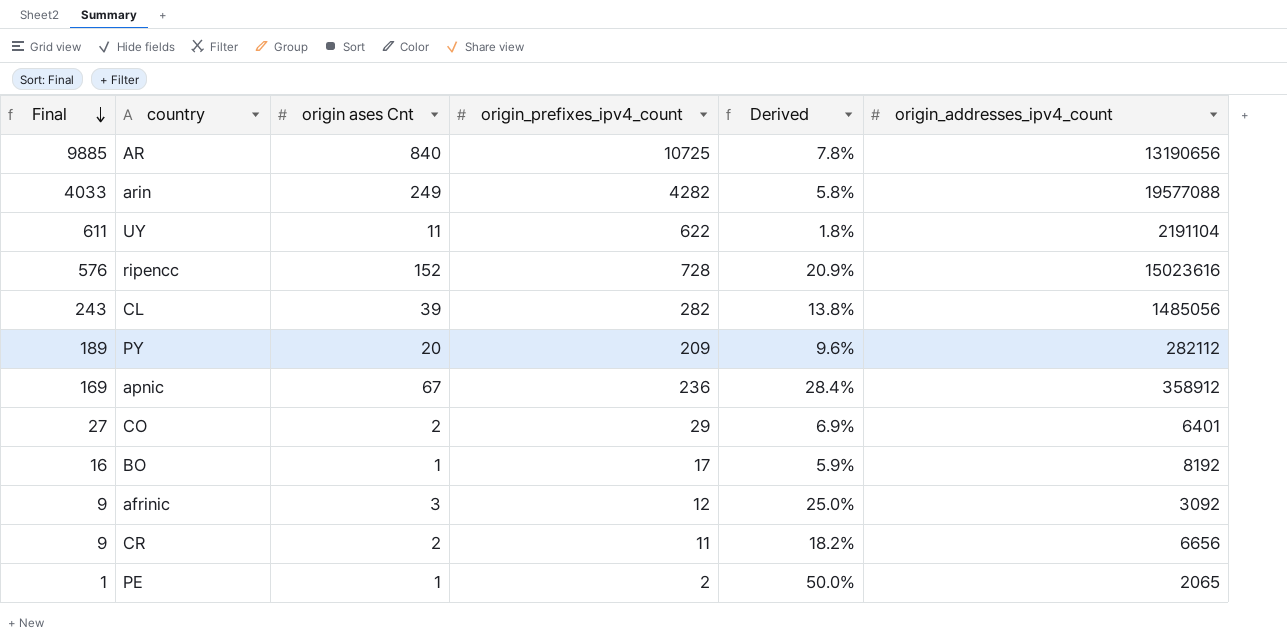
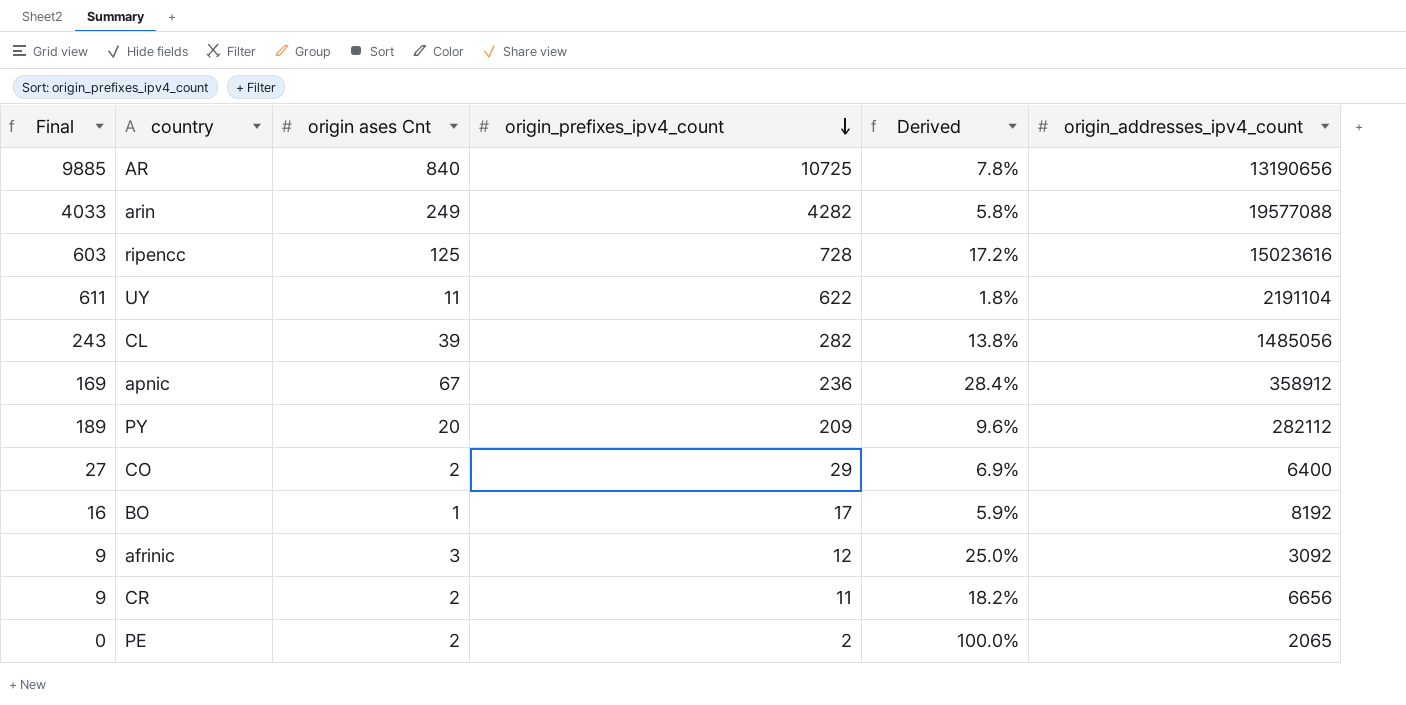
row order: Final descending -> origin_prefixes_ipv4_count descending
ripencc | Final: 576 -> 603
ripencc | origin ases Cnt: 152 -> 125
ripencc | Derived: 20.9% -> 17.2%
CO | origin_addresses_ipv4_count: 6401 -> 6400
PE | Final: 1 -> 0
PE | origin ases Cnt: 1 -> 2
PE | Derived: 50.0% -> 100.0%

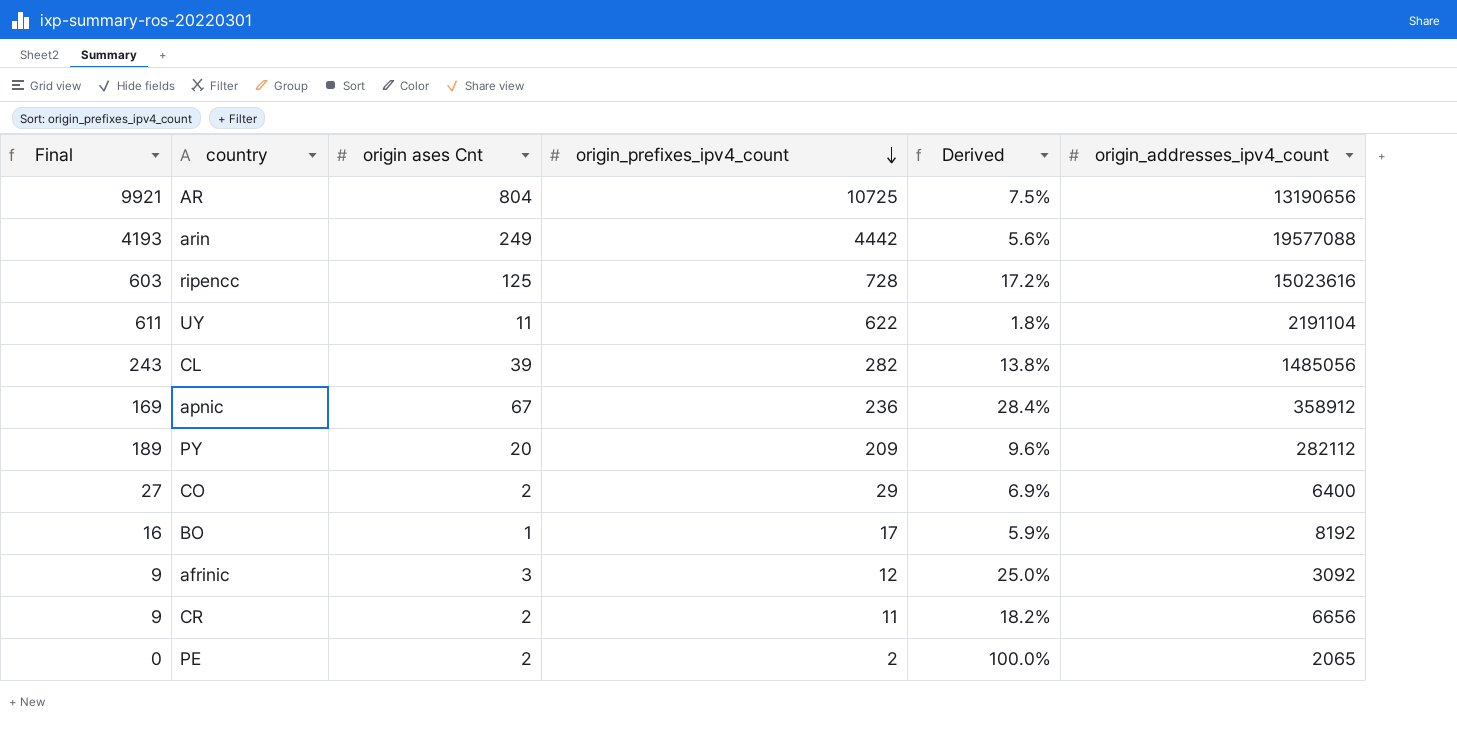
AR | Final: 9885 -> 9921
AR | origin ases Cnt: 840 -> 804
AR | Derived: 7.8% -> 7.5%
arin | Final: 4033 -> 4193
arin | origin_prefixes_ipv4_count: 4282 -> 4442
arin | Derived: 5.8% -> 5.6%

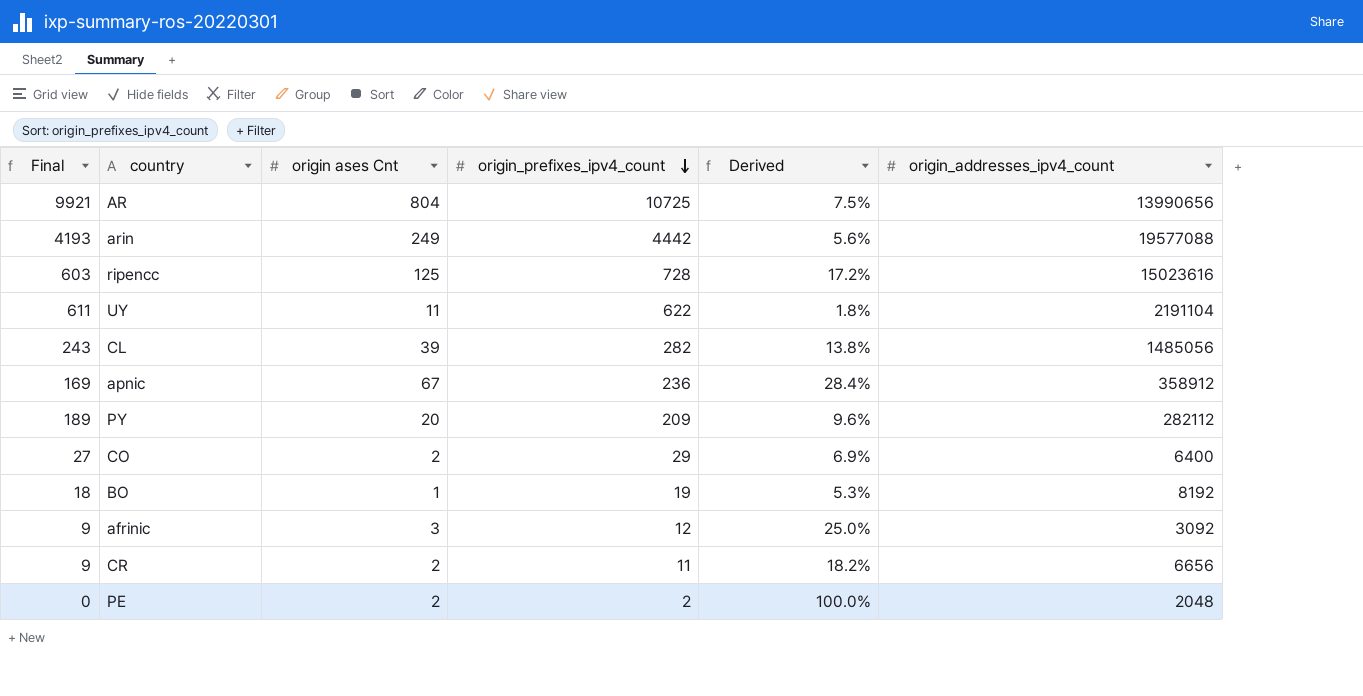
AR | origin_addresses_ipv4_count: 13190656 -> 13990656
BO | Final: 16 -> 18
BO | origin_prefixes_ipv4_count: 17 -> 19
BO | Derived: 5.9% -> 5.3%
PE | origin_addresses_ipv4_count: 2065 -> 2048

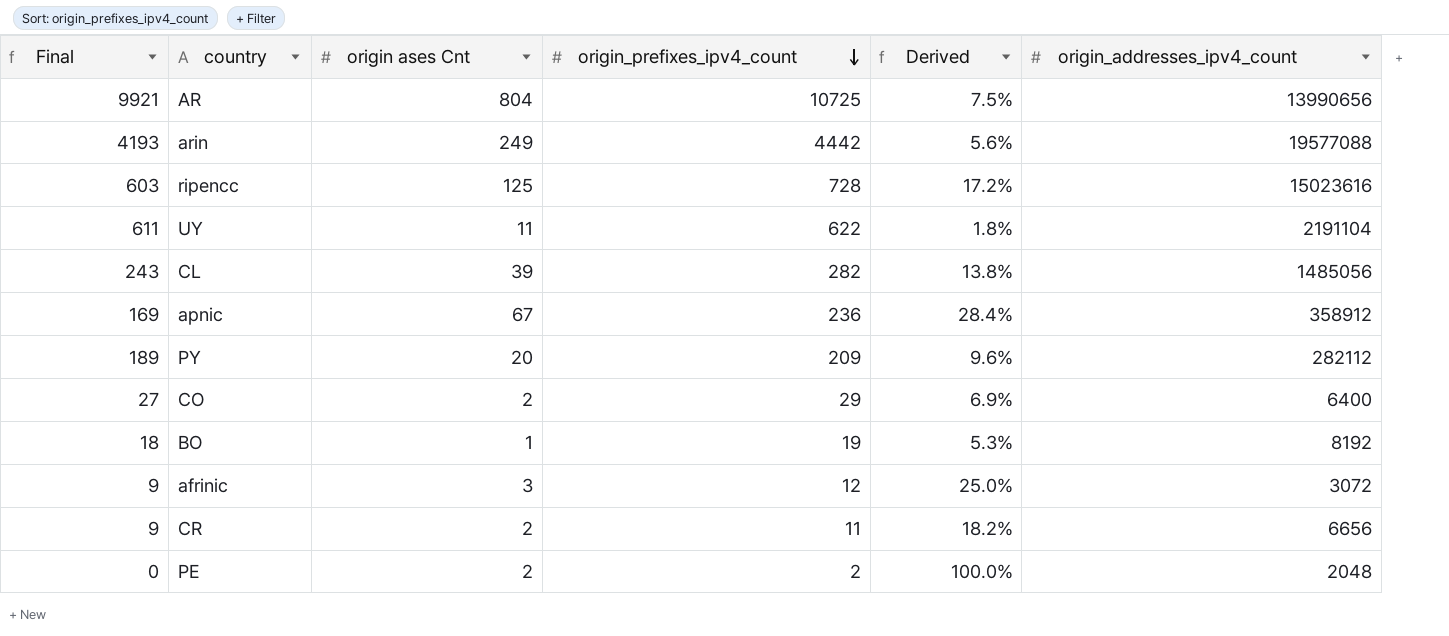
afrinic | origin_addresses_ipv4_count: 3092 -> 3072

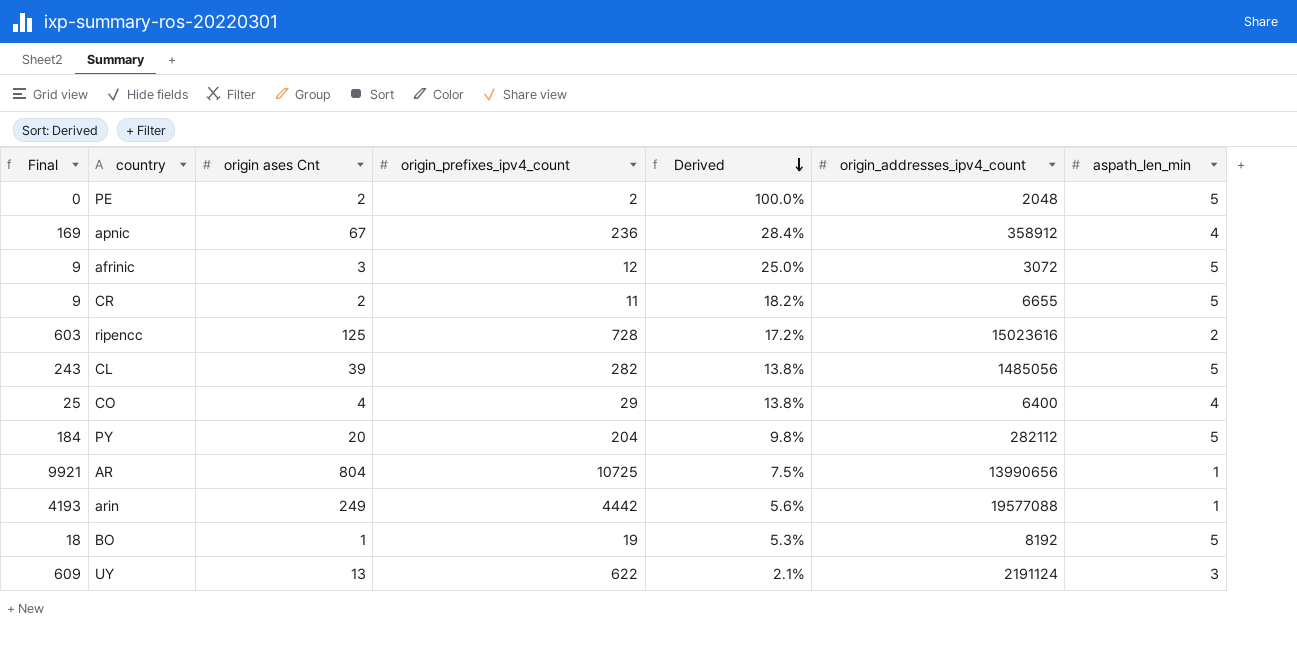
row order: origin_prefixes_ipv4_count descending -> Derived descending
column aspath_len_min | position: none -> 7
CR | origin_addresses_ipv4_count: 6656 -> 6655
CO | Final: 27 -> 25
CO | origin ases Cnt: 2 -> 4
CO | Derived: 6.9% -> 13.8%
PY | Final: 189 -> 184
PY | origin_prefixes_ipv4_count: 209 -> 204
PY | Derived: 9.6% -> 9.8%
UY | Final: 611 -> 609
UY | origin ases Cnt: 11 -> 13
UY | Derived: 1.8% -> 2.1%
UY | origin_addresses_ipv4_count: 2191104 -> 2191124

